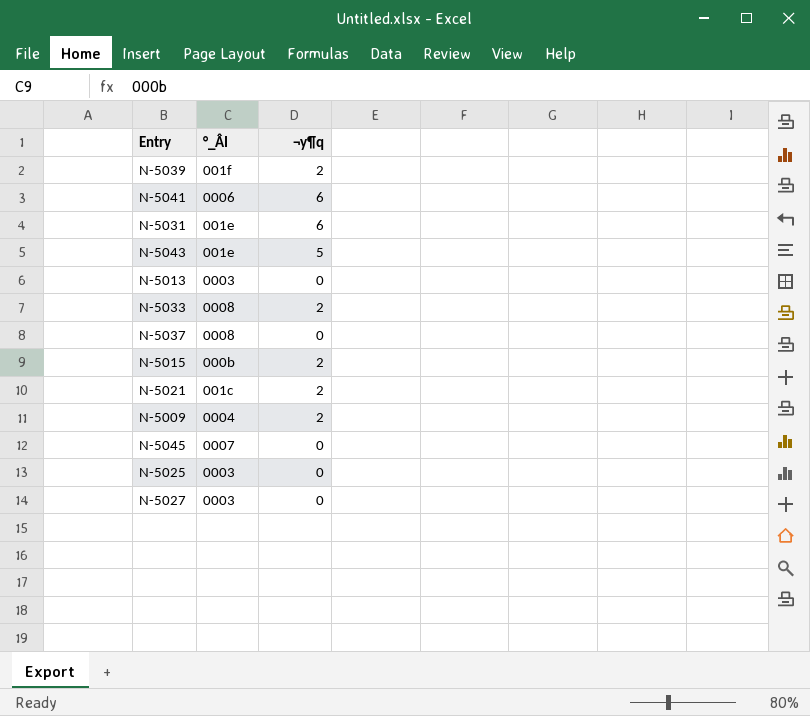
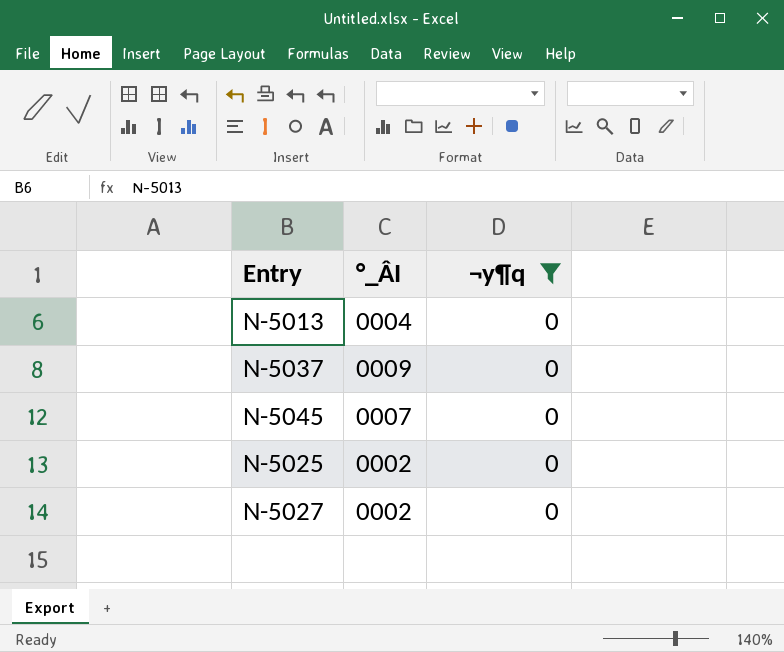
filter: none -> ¬y¶q = 0
N-5013 | °_ÂI: 0003 -> 0004
N-5037 | °_ÂI: 0008 -> 0009
N-5025 | °_ÂI: 0003 -> 0002
N-5027 | °_ÂI: 0003 -> 0002

